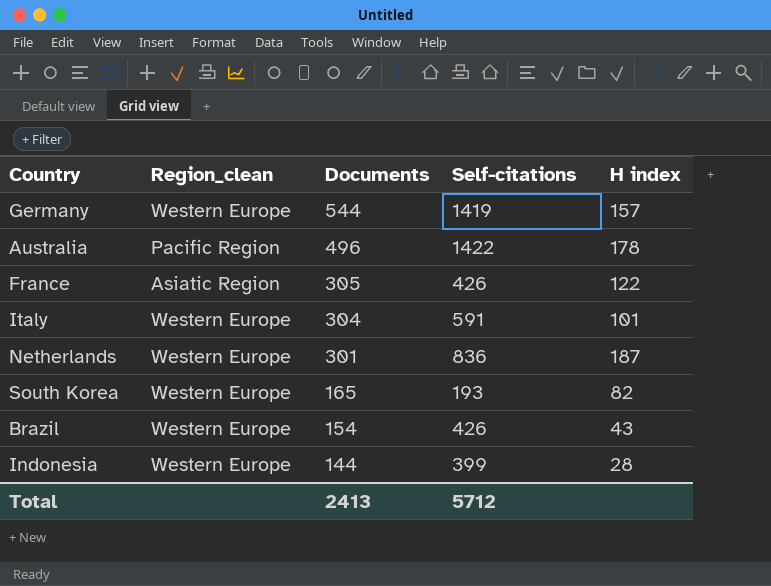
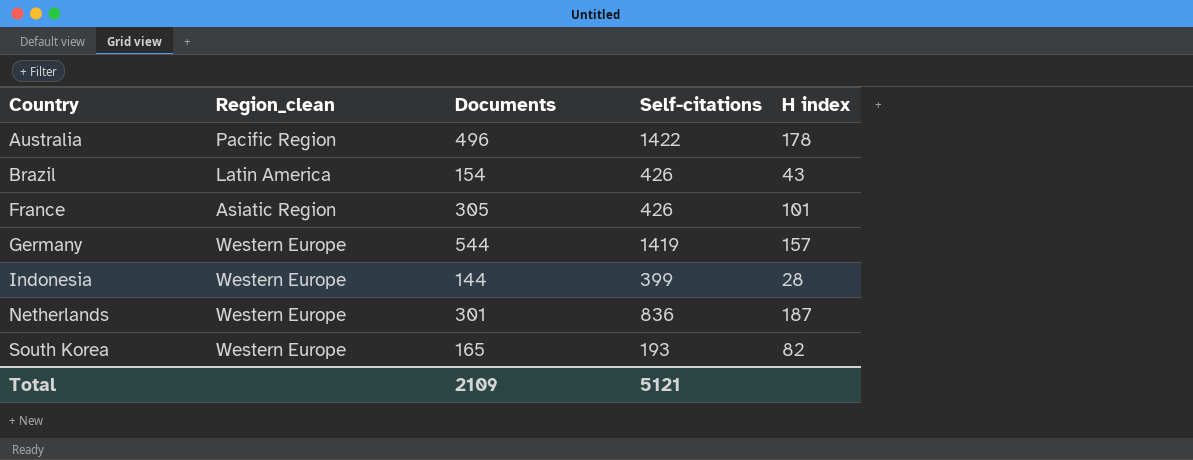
row order: Documents descending -> Country ascending
row Italy: Western Europe | 304 | 591 | 101 -> none
Brazil | Region_clean: Western Europe -> Latin America
France | H index: 122 -> 101
Total | Documents: 2413 -> 2109
Total | Self-citations: 5712 -> 5121

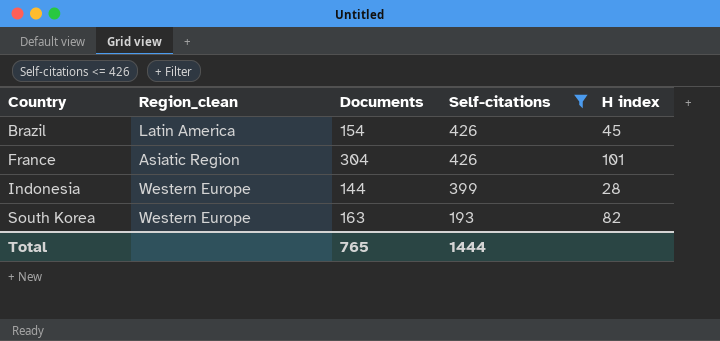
filter: none -> Self-citations <= 426
Brazil | H index: 43 -> 45
France | Documents: 305 -> 304
South Korea | Documents: 165 -> 163
Total | Documents: 2109 -> 765
Total | Self-citations: 5121 -> 1444

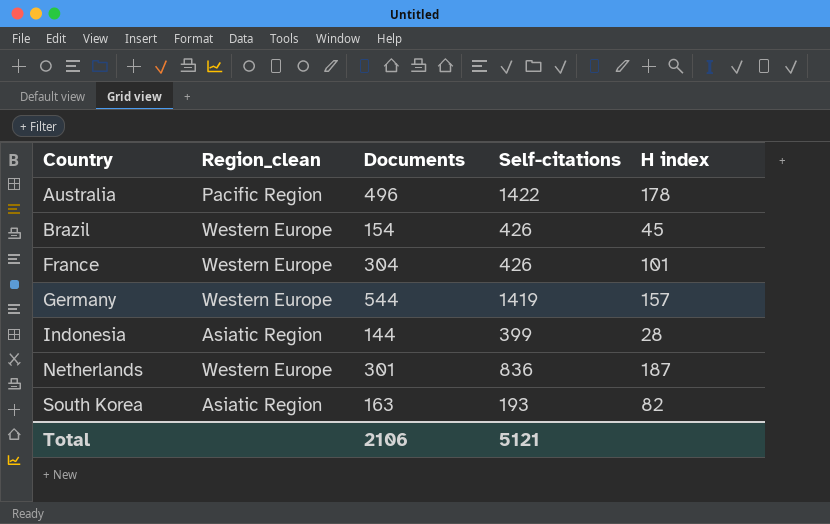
filter: Self-citations <= 426 -> none
Brazil | Region_clean: Latin America -> Western Europe
France | Region_clean: Asiatic Region -> Western Europe
Indonesia | Region_clean: Western Europe -> Asiatic Region
South Korea | Region_clean: Western Europe -> Asiatic Region
Total | Documents: 765 -> 2106
Total | Self-citations: 1444 -> 5121

